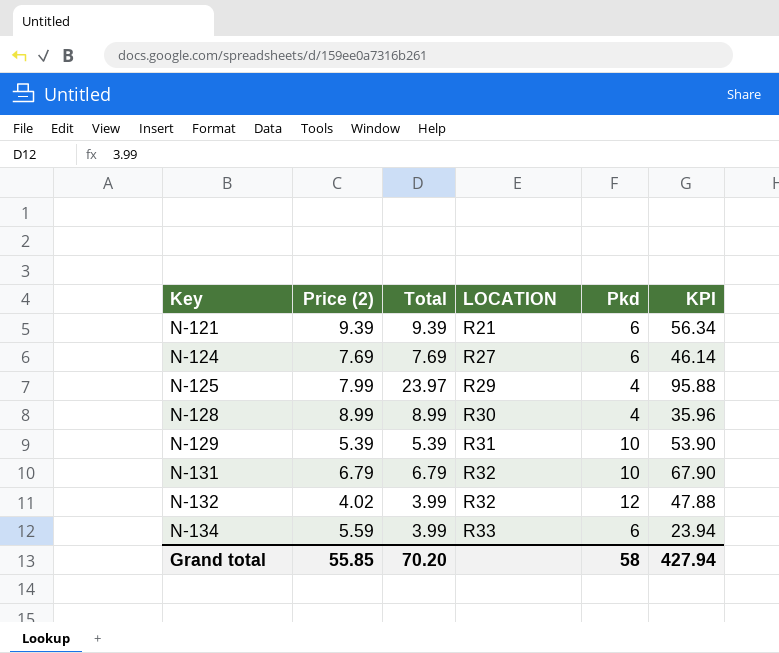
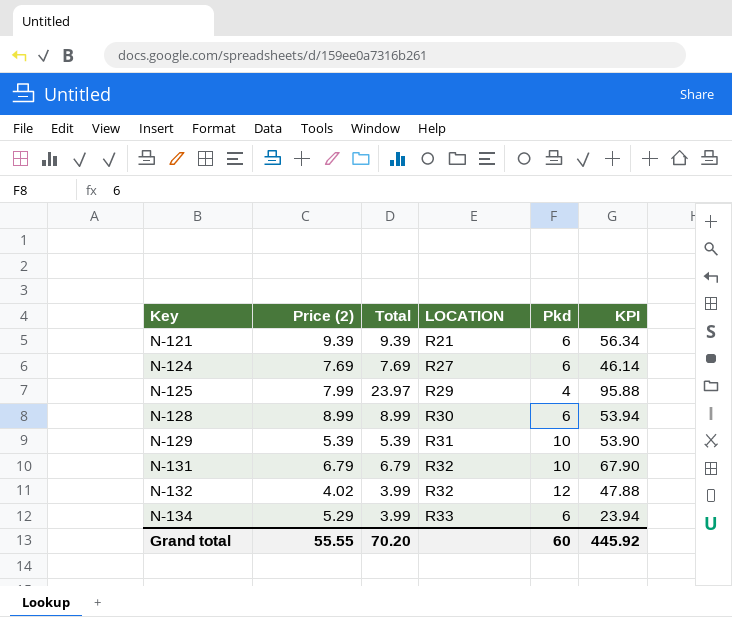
N-128 | Pkd: 4 -> 6
N-128 | KPI: 35.96 -> 53.94
N-134 | Price (2): 5.59 -> 5.29
Grand total | Price (2): 55.85 -> 55.55
Grand total | Pkd: 58 -> 60
Grand total | KPI: 427.94 -> 445.92

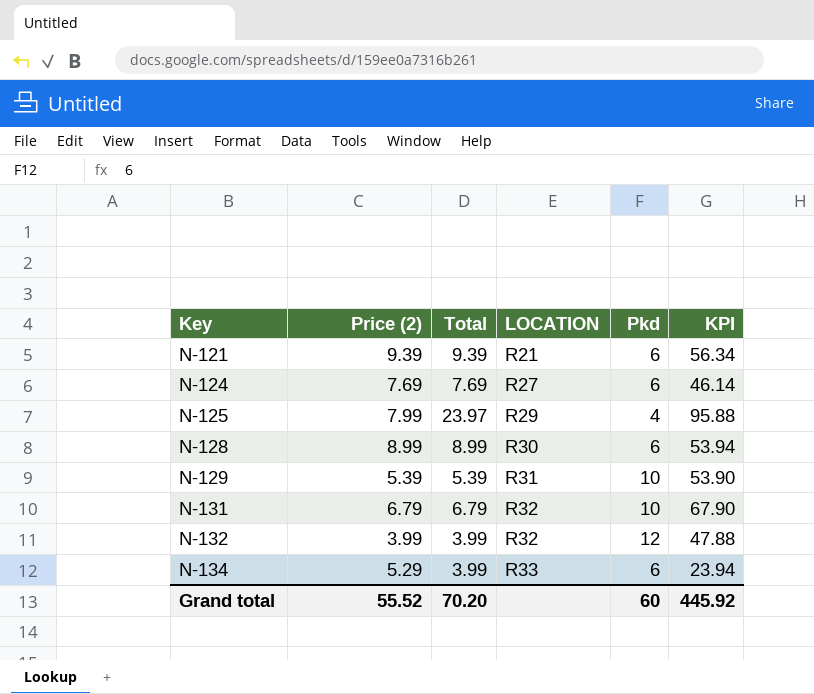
N-132 | Price (2): 4.02 -> 3.99
Grand total | Price (2): 55.55 -> 55.52

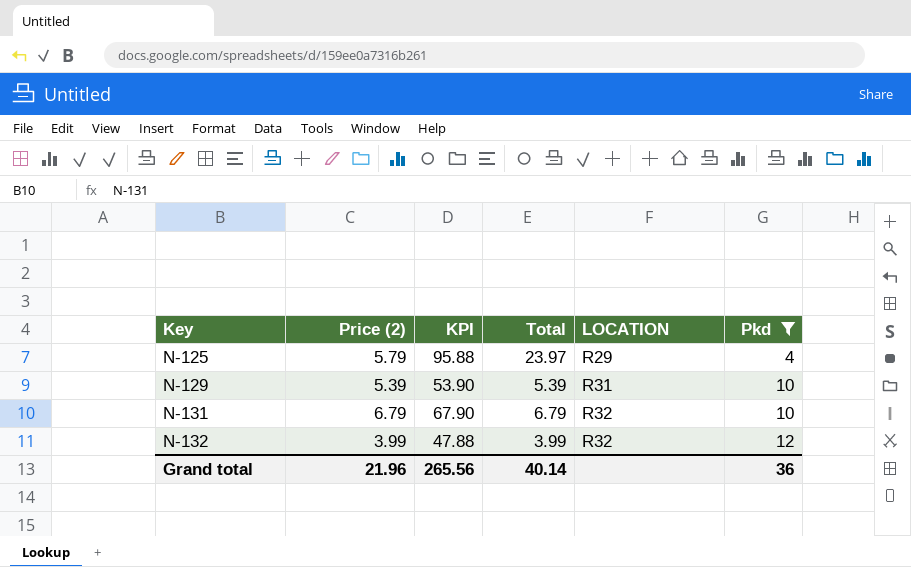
filter: none -> Pkd != 6
column KPI | position: 6 -> 3
N-125 | Price (2): 7.99 -> 5.79
Grand total | Price (2): 55.52 -> 21.96
Grand total | KPI: 445.92 -> 265.56
Grand total | Total: 70.20 -> 40.14
Grand total | Pkd: 60 -> 36

